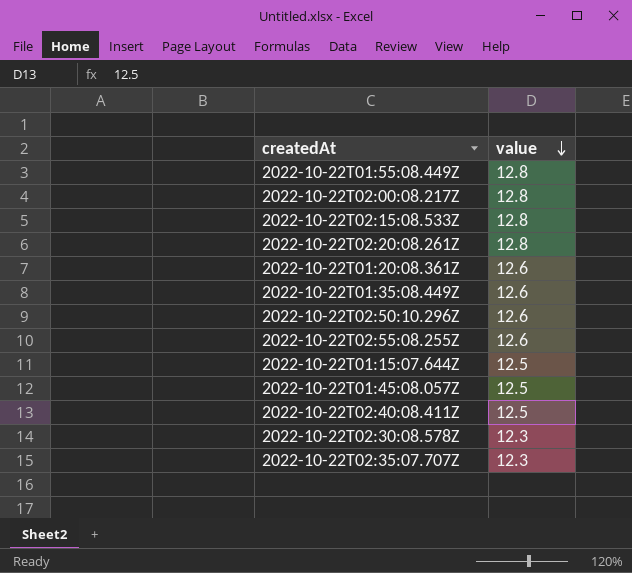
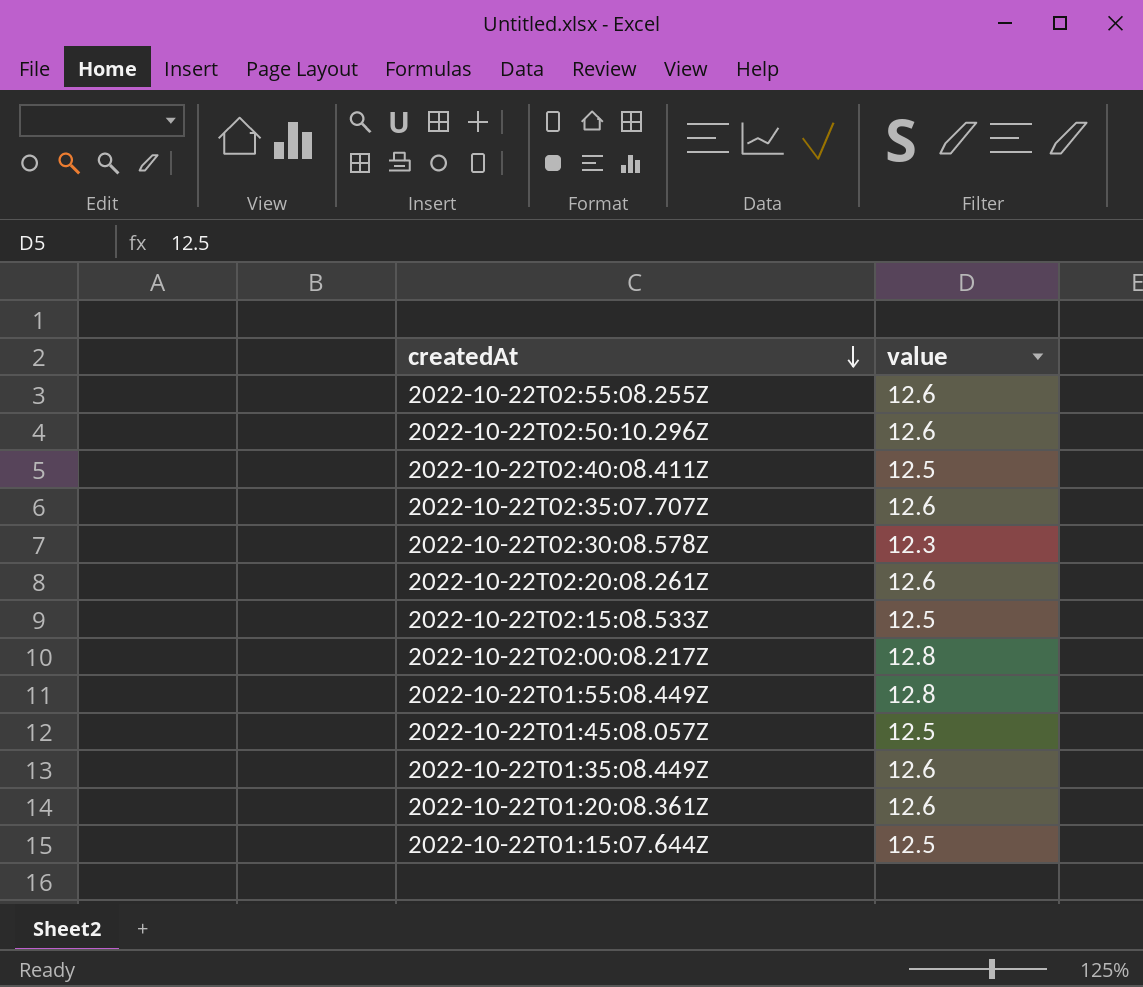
row order: value descending -> createdAt descending
2022-10-22T02:35:07.707Z | value: 12.3 -> 12.6
2022-10-22T02:20:08.261Z | value: 12.8 -> 12.6
2022-10-22T02:15:08.533Z | value: 12.8 -> 12.5

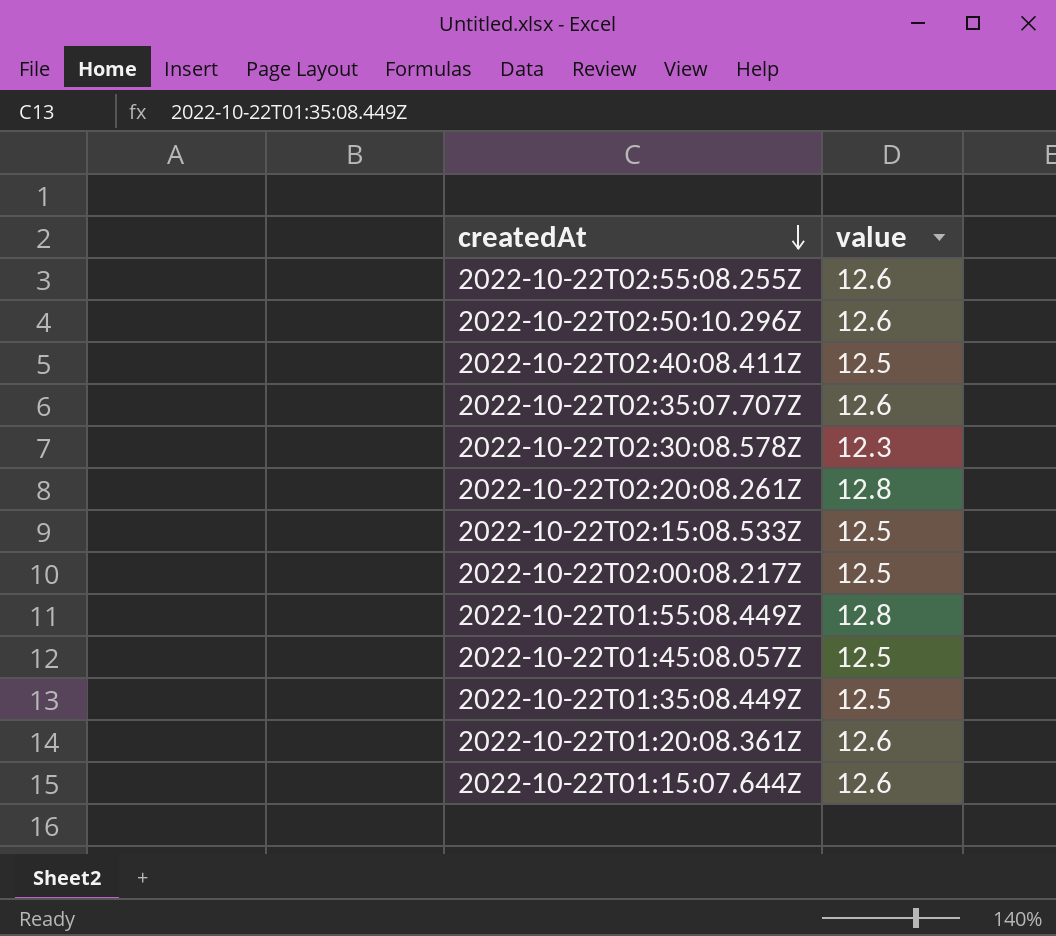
2022-10-22T02:20:08.261Z | value: 12.6 -> 12.8
2022-10-22T02:00:08.217Z | value: 12.8 -> 12.5
2022-10-22T01:35:08.449Z | value: 12.6 -> 12.5
2022-10-22T01:15:07.644Z | value: 12.5 -> 12.6

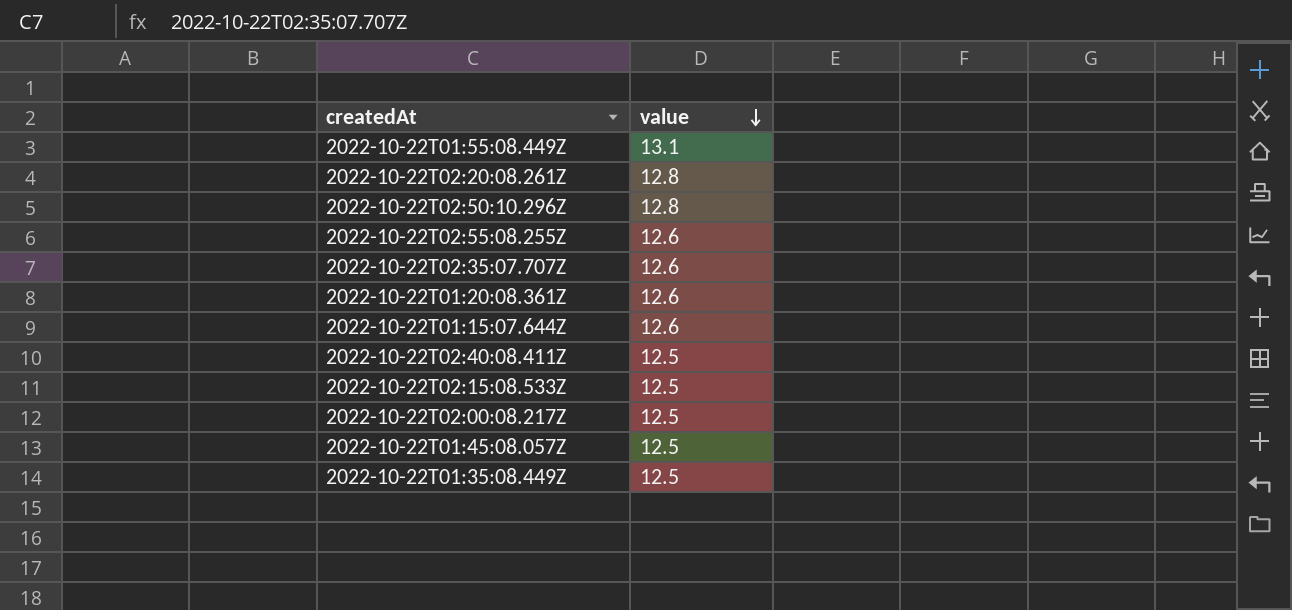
row order: createdAt descending -> value descending
row 2022-10-22T02:30:08.578Z: 12.3 -> none
2022-10-22T01:55:08.449Z | value: 12.8 -> 13.1
2022-10-22T02:50:10.296Z | value: 12.6 -> 12.8

